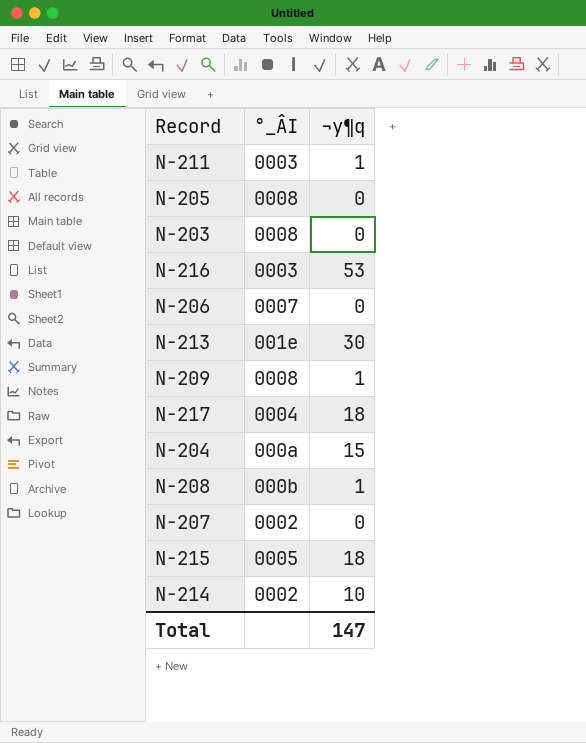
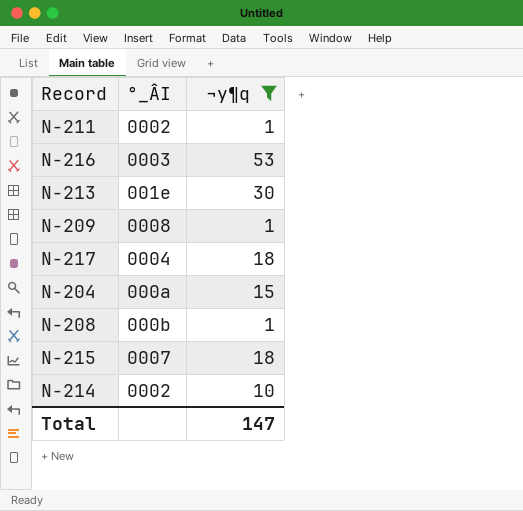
filter: none -> ¬y¶q != 0
N-211 | °_ÂI: 0003 -> 0002
N-215 | °_ÂI: 0005 -> 0007

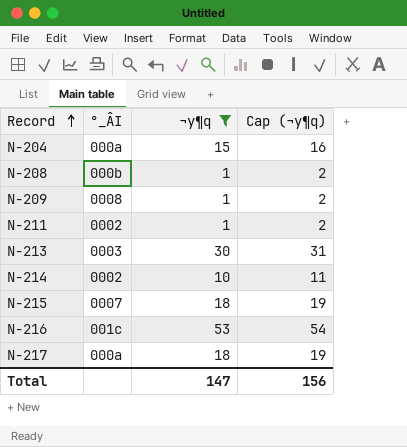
row order: none -> Record ascending
column Cap (¬y¶q) | formula: none -> [¬y¶q] + 1
N-213 | °_ÂI: 001e -> 0003
N-216 | °_ÂI: 0003 -> 001c
N-217 | °_ÂI: 0004 -> 000a

